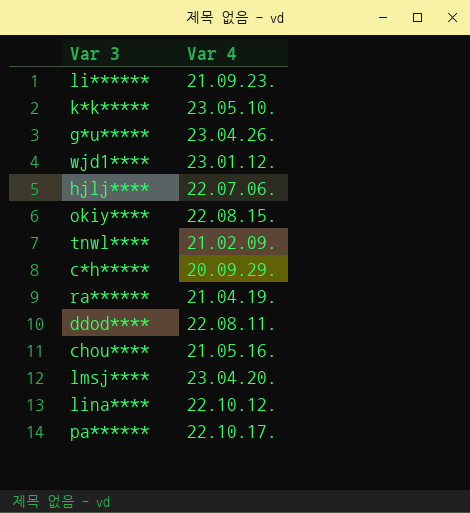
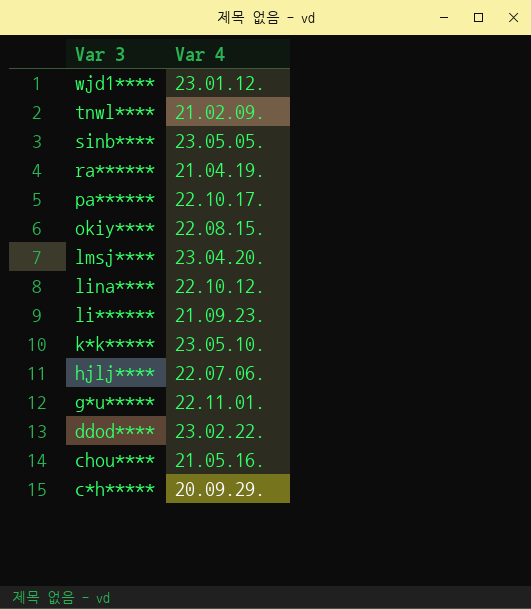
row order: none -> Var 3 descending
row sinb****: none -> 23.05.05.
g*u***** | Var 4: 23.04.26. -> 22.11.01.
ddod**** | Var 4: 22.08.11. -> 23.02.22.

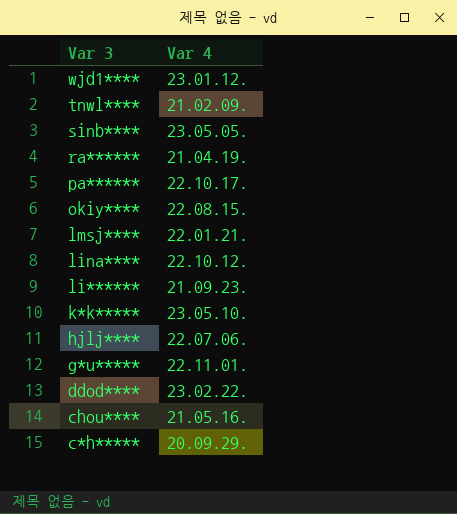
lmsj**** | Var 4: 23.04.20. -> 22.01.21.

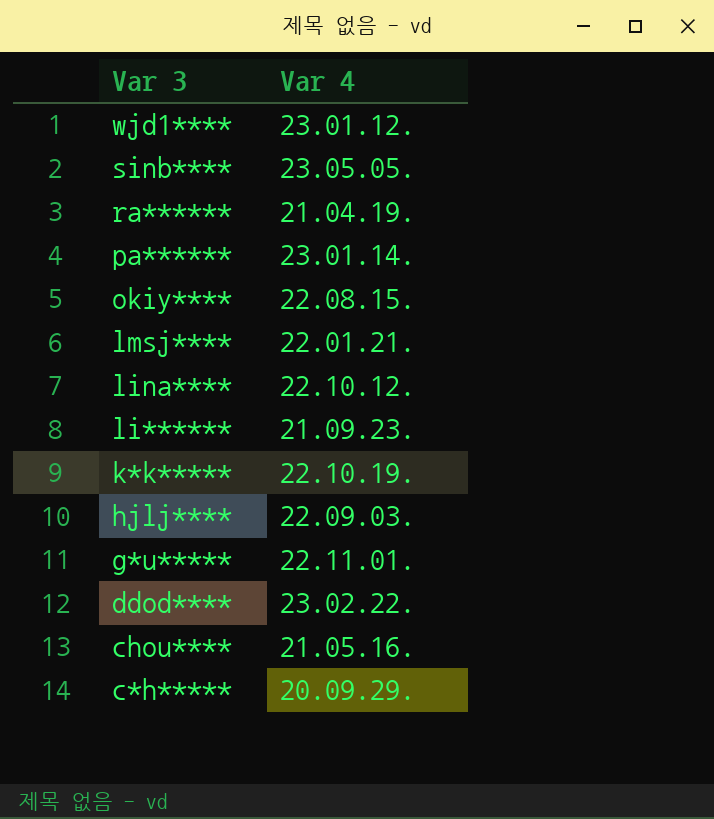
row tnwl****: 21.02.09. -> none
pa****** | Var 4: 22.10.17. -> 23.01.14.
k*k***** | Var 4: 23.05.10. -> 22.10.19.
hjlj**** | Var 4: 22.07.06. -> 22.09.03.

